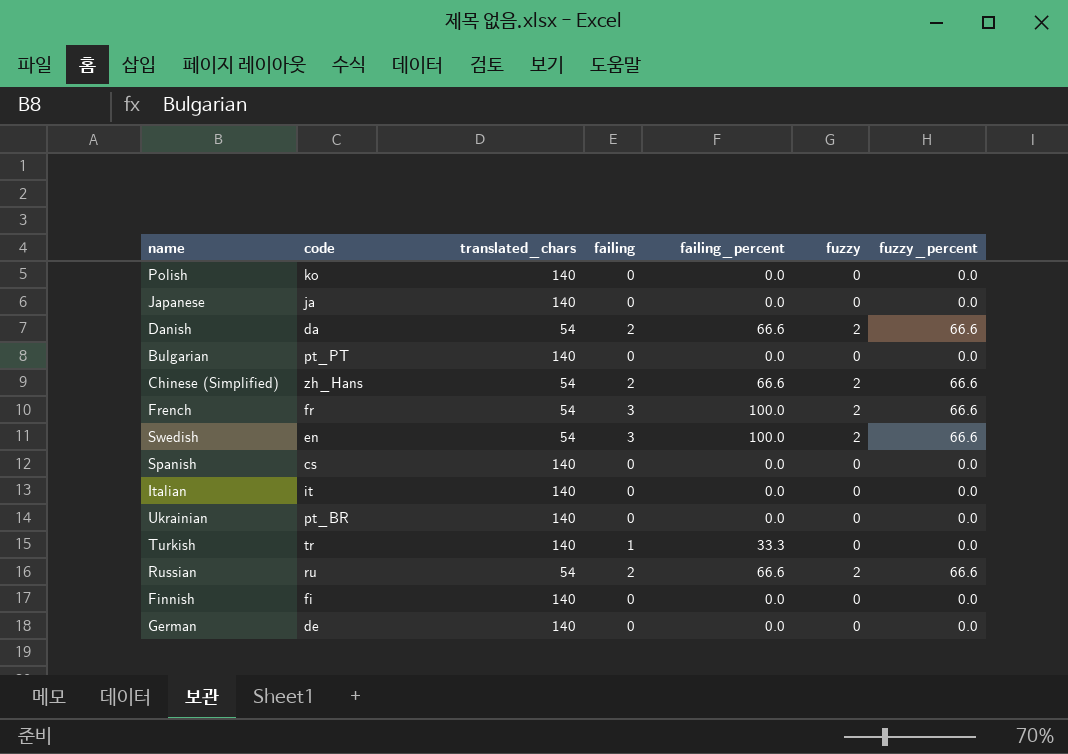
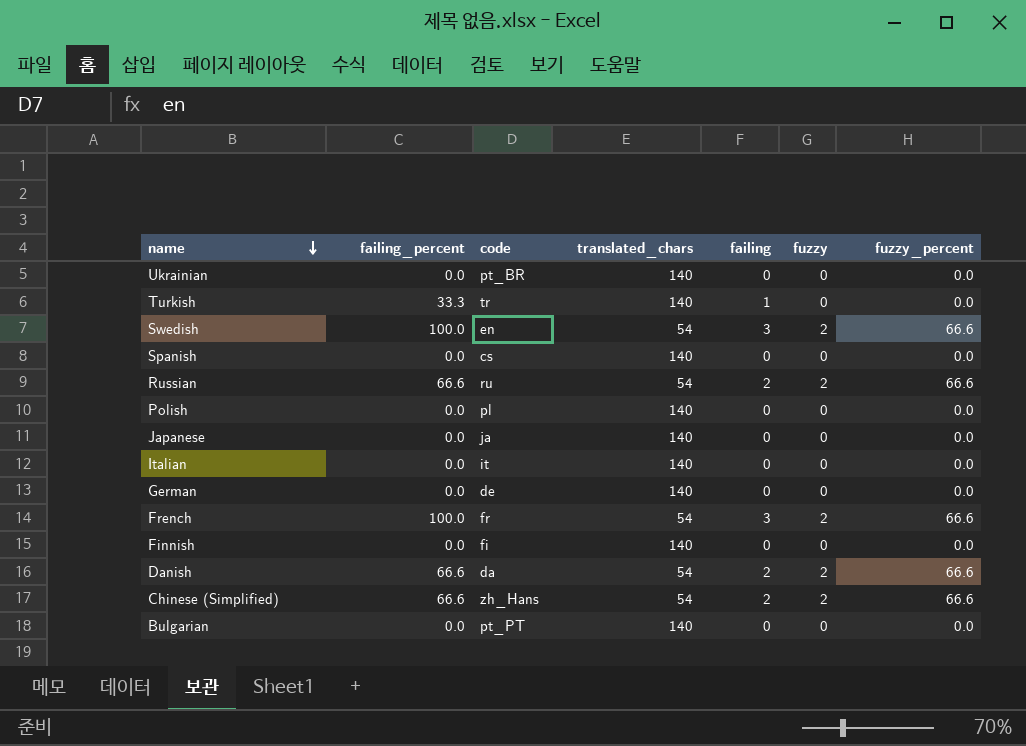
row order: none -> name descending
column failing_percent | position: 5 -> 2
Polish | code: ko -> pl

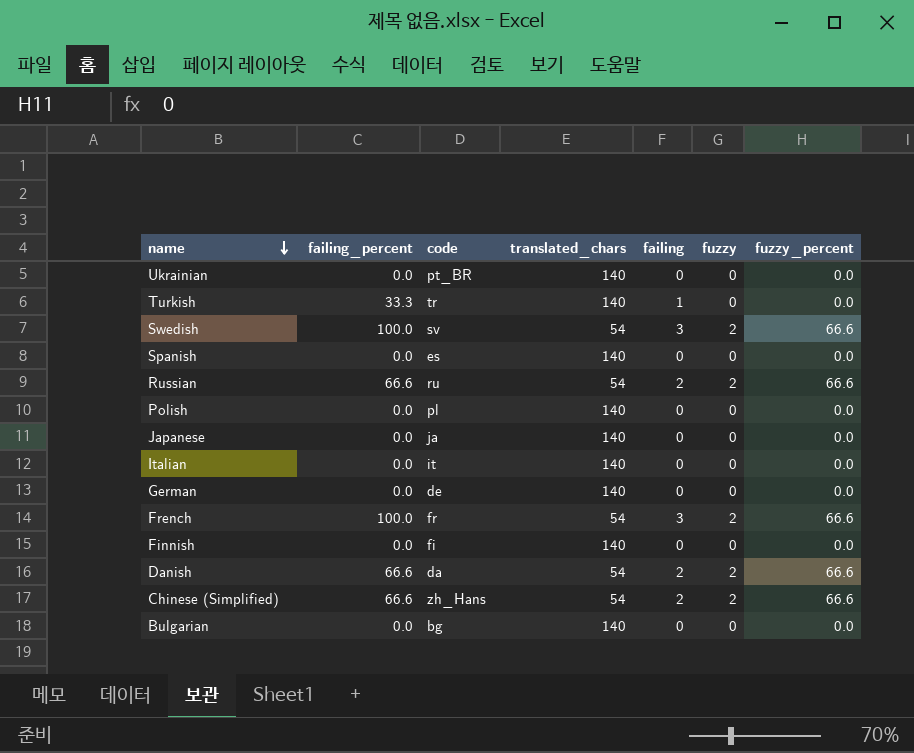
Swedish | code: en -> sv
Spanish | code: cs -> es
Bulgarian | code: pt_PT -> bg

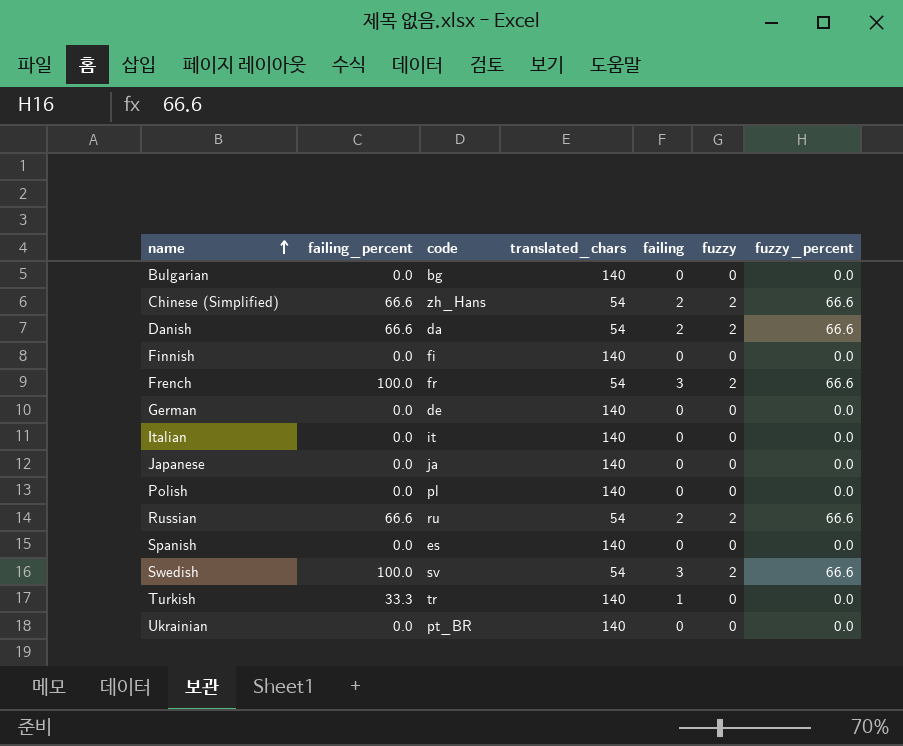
row order: name descending -> name ascending

